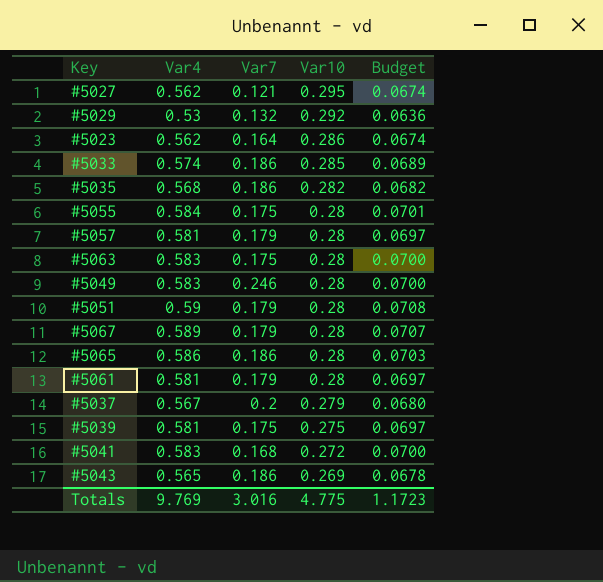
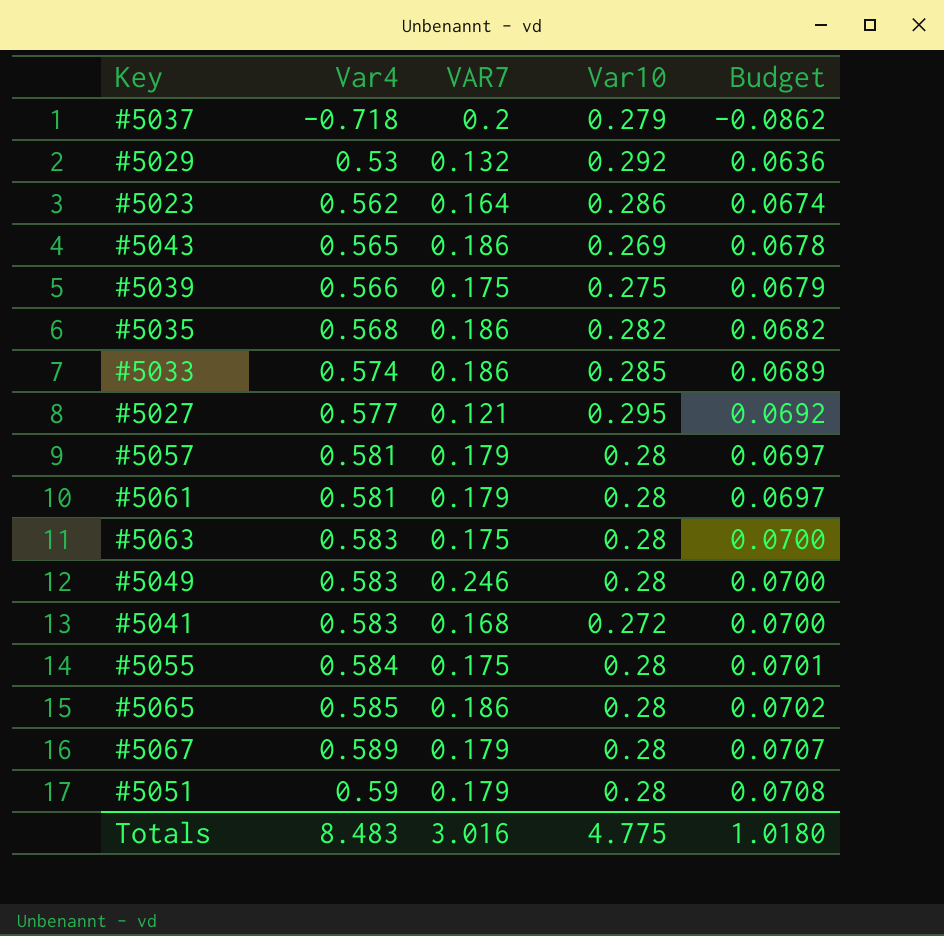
row order: Var10 descending -> Var4 ascending
column name: Var7 -> VAR7
#5037 | Var4: 0.567 -> -0.718
#5037 | Budget: 0.0680 -> -0.0862
#5039 | Var4: 0.581 -> 0.566
#5039 | Budget: 0.0697 -> 0.0679
#5027 | Var4: 0.562 -> 0.577
#5027 | Budget: 0.0674 -> 0.0692
#5065 | Var4: 0.586 -> 0.585
#5065 | Budget: 0.0703 -> 0.0702
Totals | Var4: 9.769 -> 8.483
Totals | Budget: 1.1723 -> 1.0180

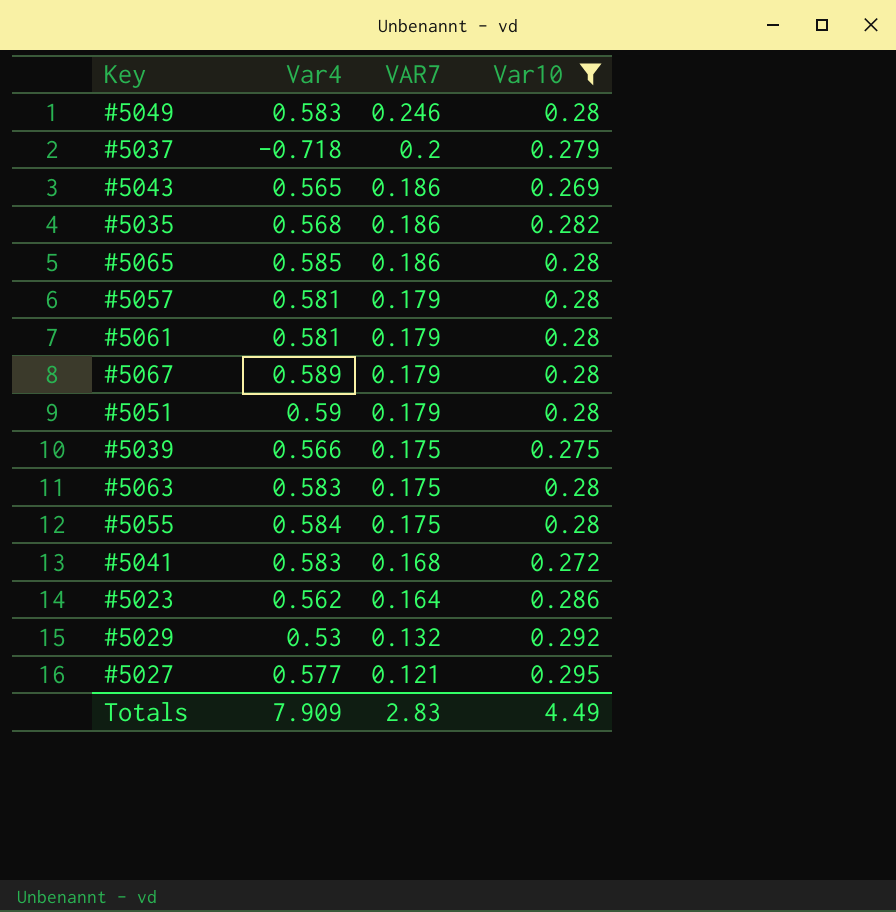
filter: none -> Var10 != 0.285
row order: Var4 ascending -> VAR7 descending
column Budget | formula: [Var4] * 0.12 -> none
Totals | Var4: 8.483 -> 7.909
Totals | VAR7: 3.016 -> 2.83
Totals | Var10: 4.775 -> 4.49

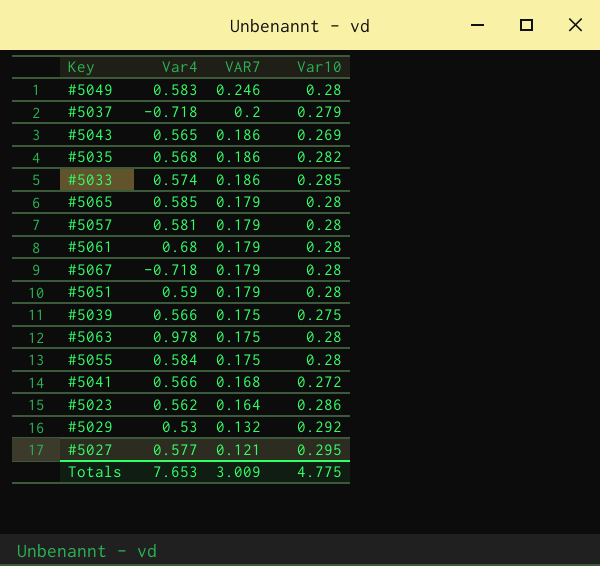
filter: Var10 != 0.285 -> none
#5065 | VAR7: 0.186 -> 0.179
#5061 | Var4: 0.581 -> 0.68
#5067 | Var4: 0.589 -> -0.718
#5063 | Var4: 0.583 -> 0.978
#5041 | Var4: 0.583 -> 0.566
Totals | Var4: 7.909 -> 7.653
Totals | VAR7: 2.83 -> 3.009
Totals | Var10: 4.49 -> 4.775

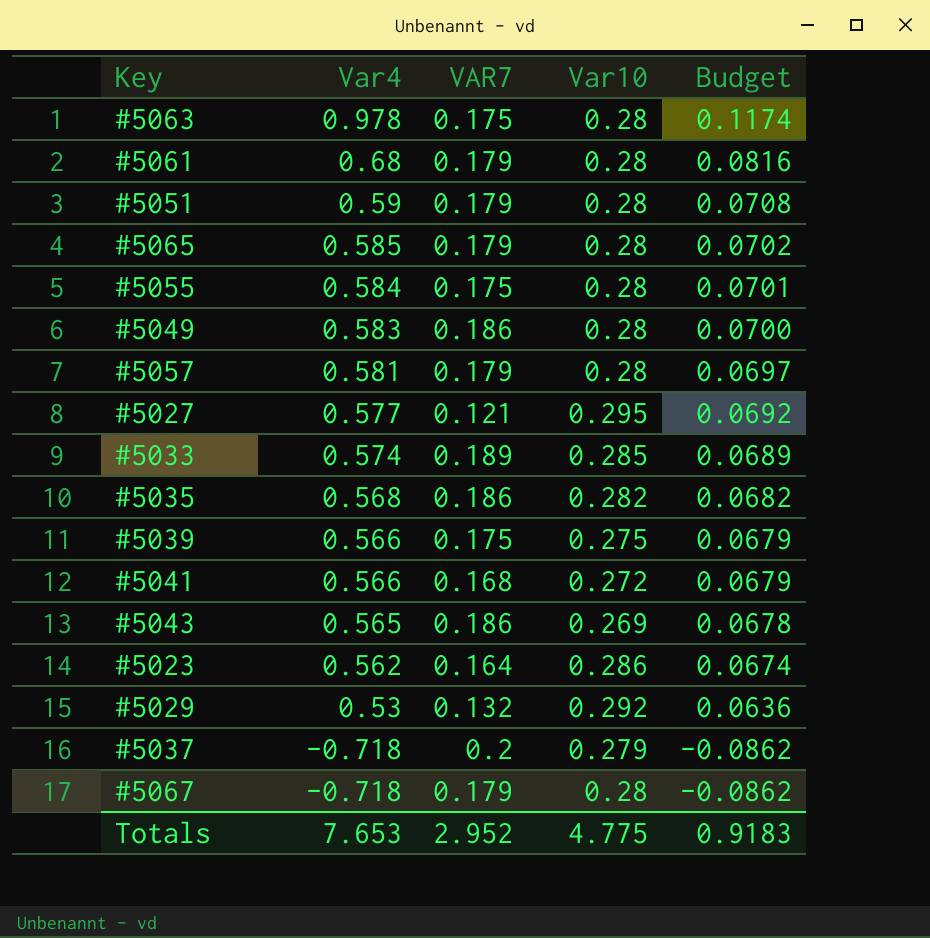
row order: VAR7 descending -> Var4 descending
column Budget | formula: none -> [Var4] * 0.12
#5049 | VAR7: 0.246 -> 0.186
#5033 | VAR7: 0.186 -> 0.189
Totals | VAR7: 3.009 -> 2.952

